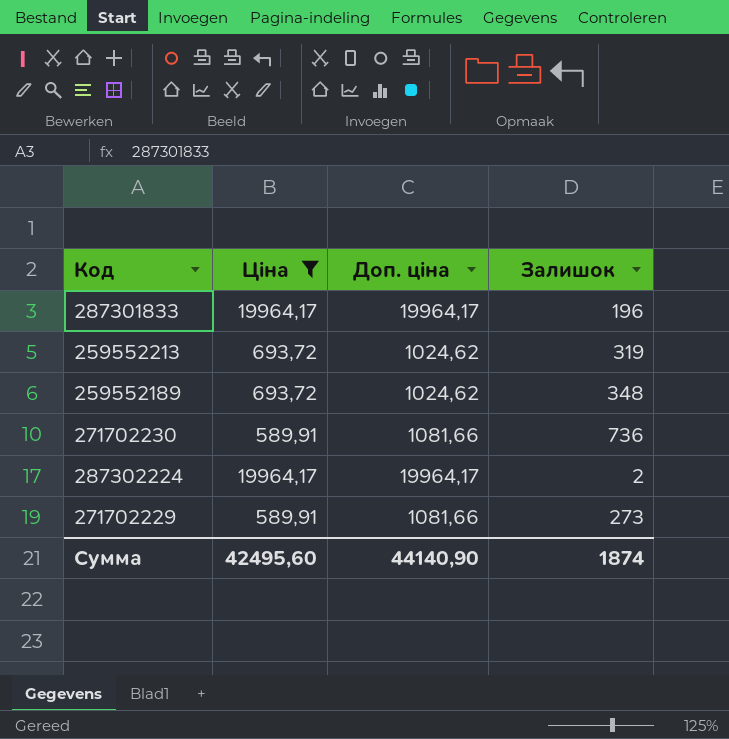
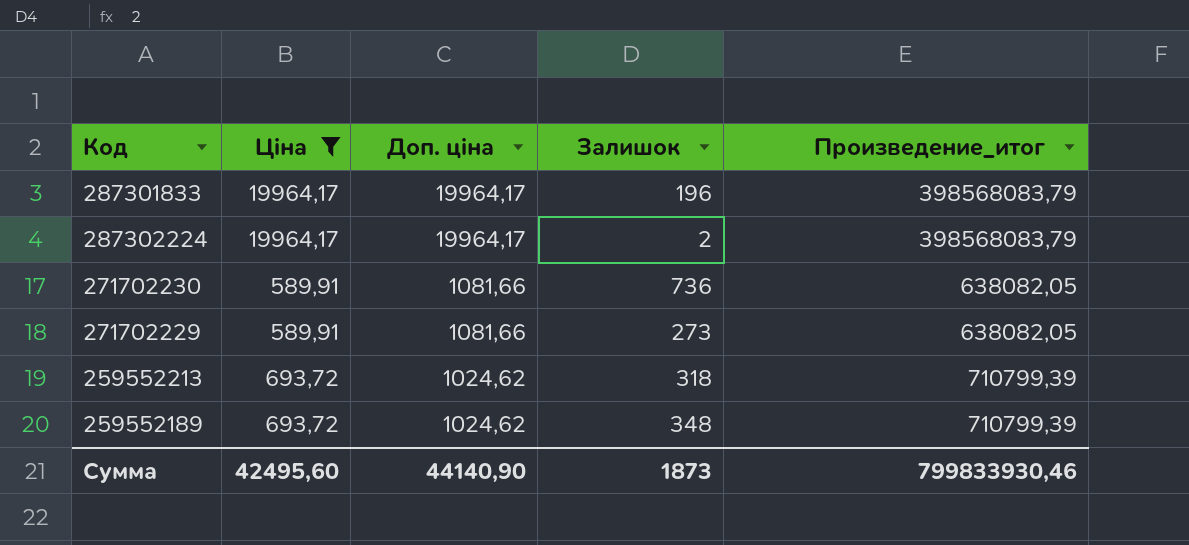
row order: none -> Доп. ціна descending
column Произведение_итог | formula: none -> [Ціна] * [Доп. ціна]
259552213 | Залишок: 319 -> 318
Сумма | Залишок: 1874 -> 1873

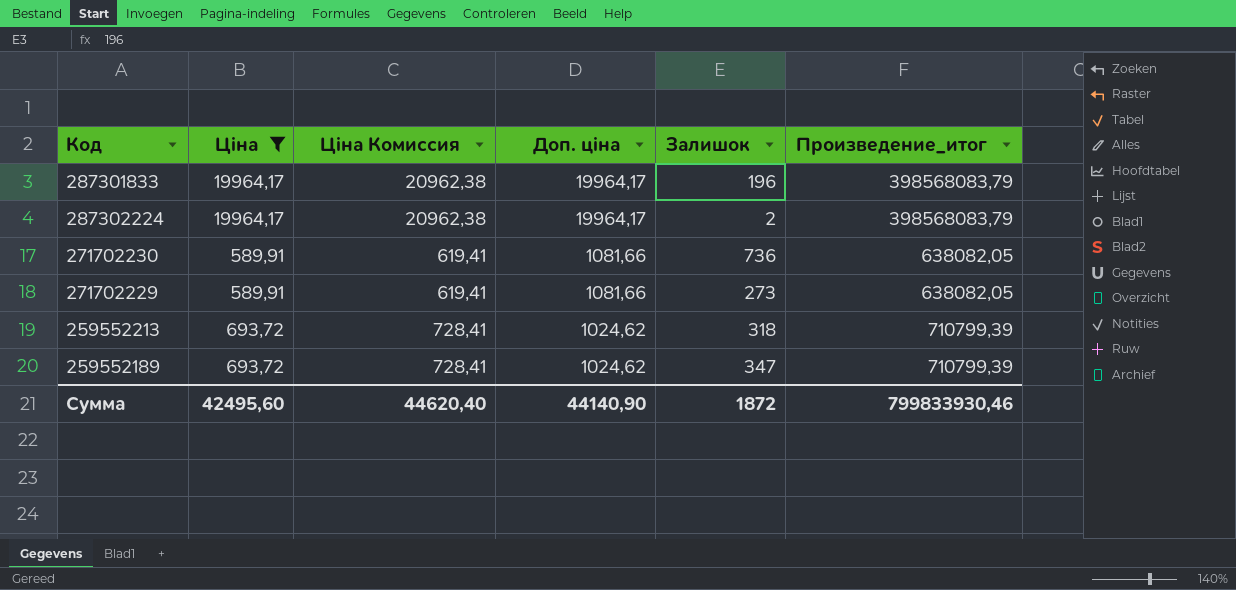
column Ціна Комиссия | formula: none -> [Ціна] * 1,05
259552189 | Залишок: 348 -> 347
Сумма | Залишок: 1873 -> 1872

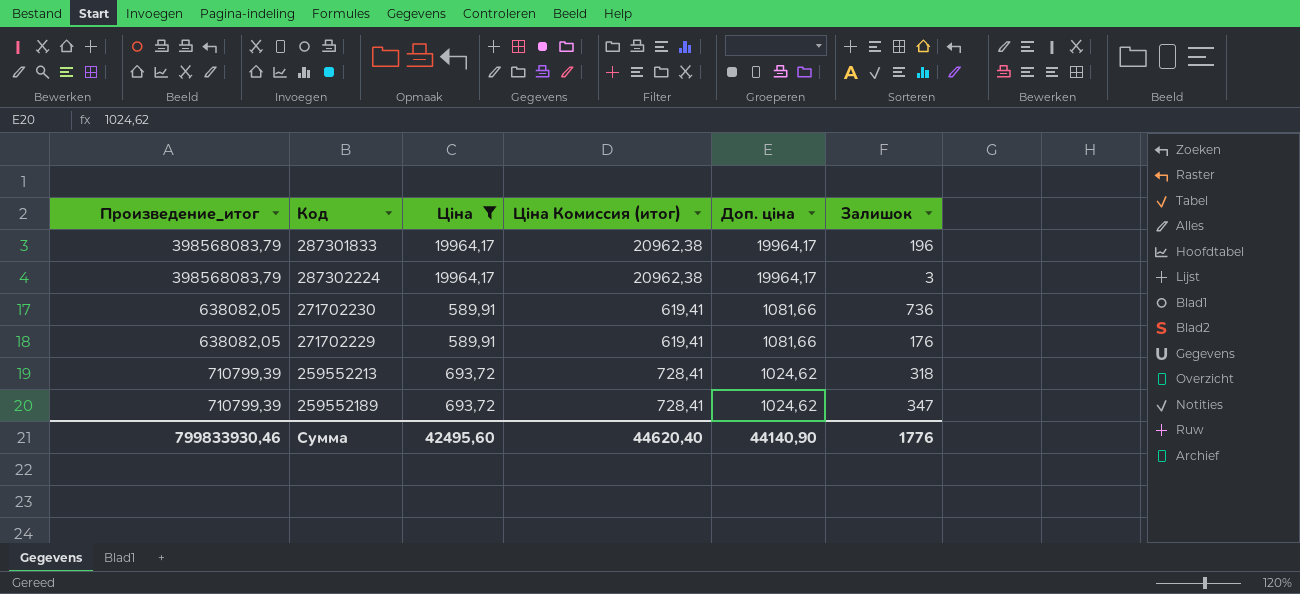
column Произведение_итог | position: 6 -> 1
column name: Ціна Комиссия -> Ціна Комиссия (итог)
287302224 | Залишок: 2 -> 3
271702229 | Залишок: 273 -> 176
Сумма | Залишок: 1872 -> 1776

